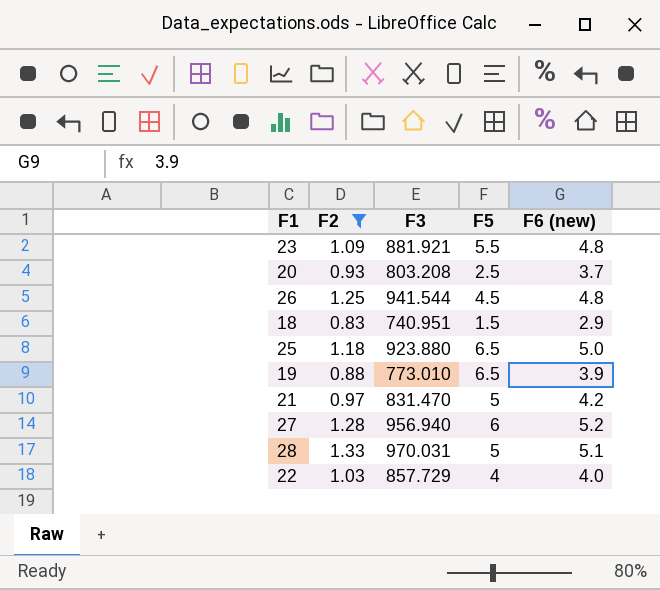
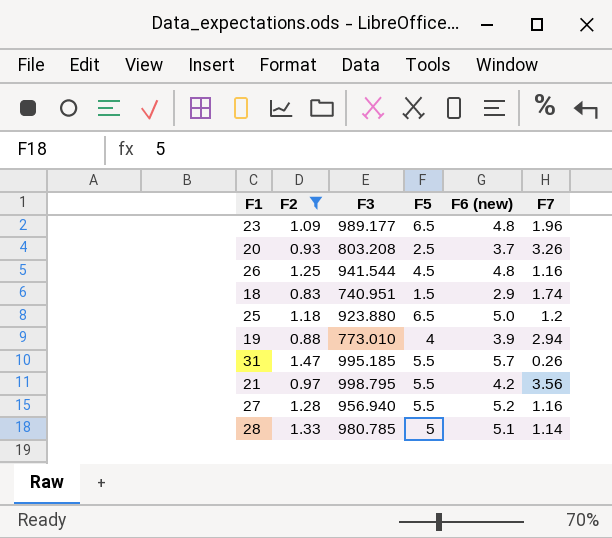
column F7 | position: none -> 6
row 22: 1.03 | 857.729 | 4 | 4.0 -> none
23 | F3: 881.921 -> 989.177
23 | F5: 5.5 -> 6.5
19 | F5: 6.5 -> 4
row 31: none -> 1.47 | 995.185 | 5.5 | 5.7 | 0.26
21 | F3: 831.470 -> 998.795
21 | F5: 5 -> 5.5
27 | F5: 6 -> 5.5
28 | F3: 970.031 -> 980.785

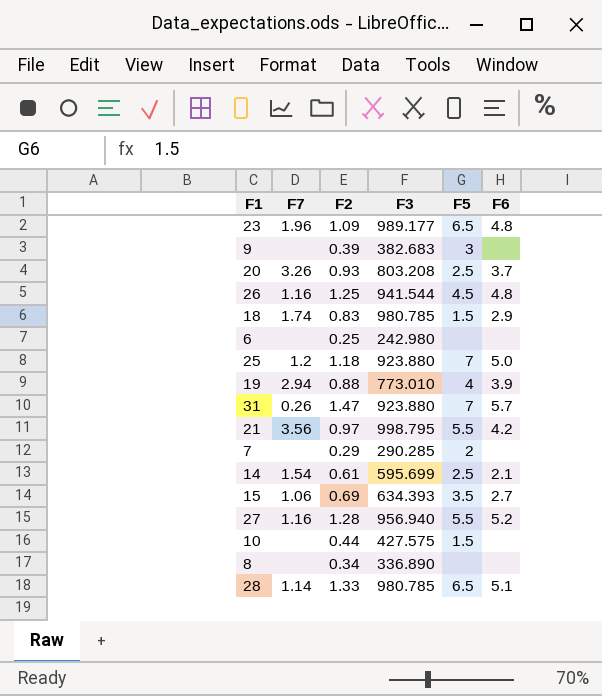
filter: F2 >= 0.83 -> none
column F7 | position: 6 -> 2
column name: F6 (new) -> F6
18 | F3: 740.951 -> 980.785
25 | F5: 6.5 -> 7
31 | F3: 995.185 -> 923.880
31 | F5: 5.5 -> 7
28 | F5: 5 -> 6.5

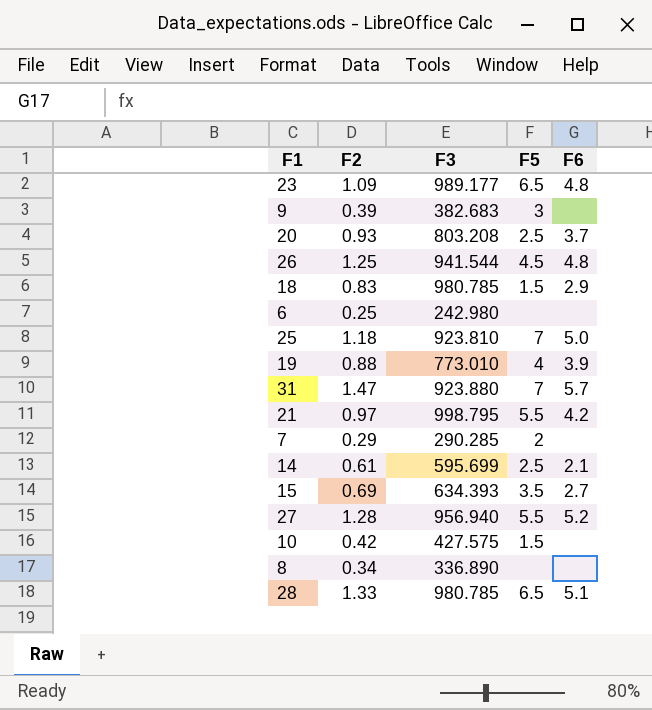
column F7 | position: 2 -> none
25 | F3: 923.880 -> 923.810
10 | F2: 0.44 -> 0.42

